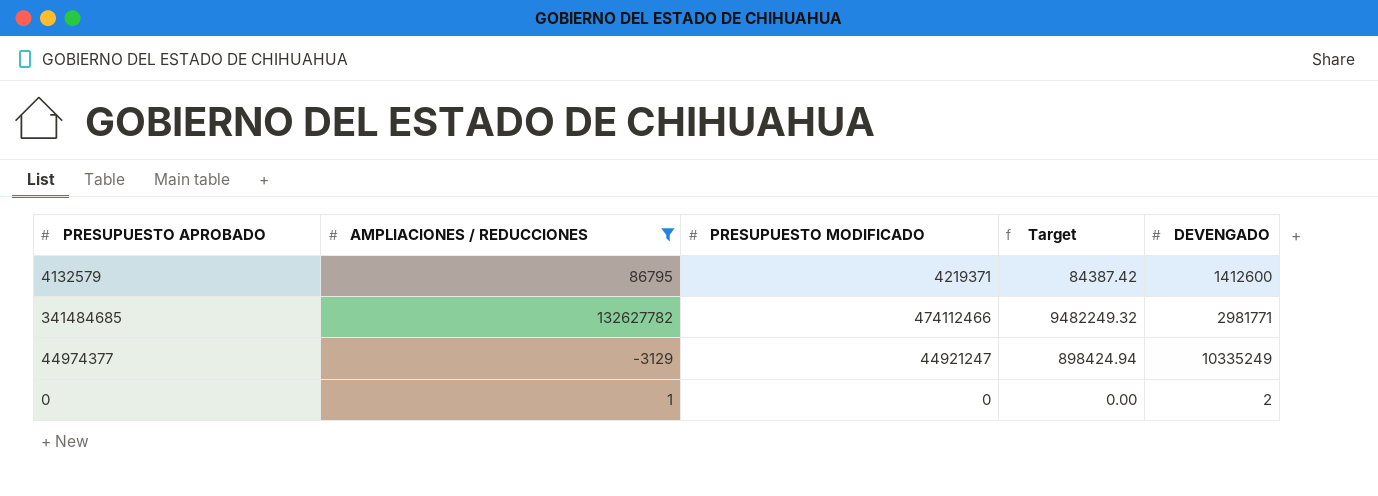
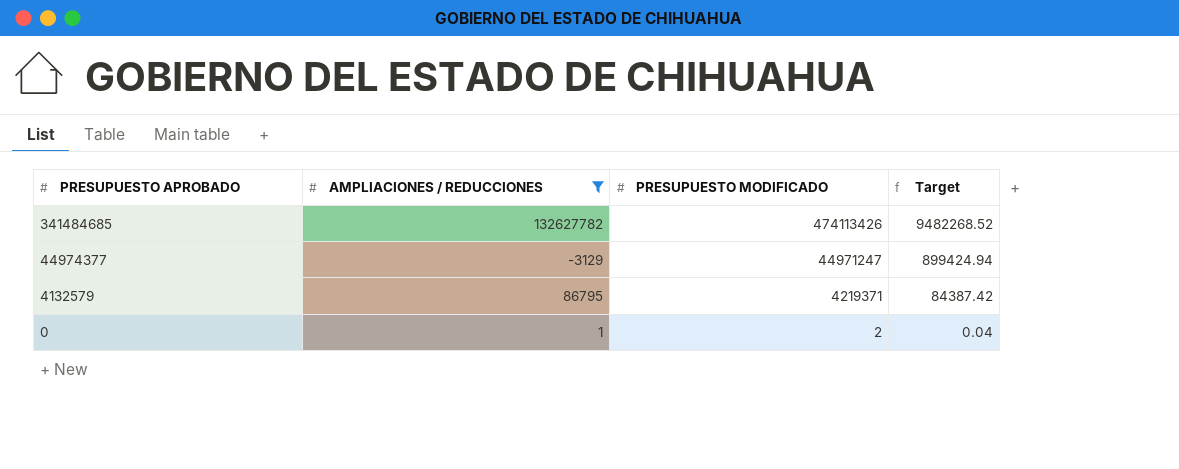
row order: none -> PRESUPUESTO APROBADO descending
column DEVENGADO | position: 5 -> none
341484685 | PRESUPUESTO MODIFICADO: 474112466 -> 474113426
341484685 | Target: 9482249.32 -> 9482268.52
44974377 | PRESUPUESTO MODIFICADO: 44921247 -> 44971247
44974377 | Target: 898424.94 -> 899424.94
0 | PRESUPUESTO MODIFICADO: 0 -> 2
0 | Target: 0.00 -> 0.04

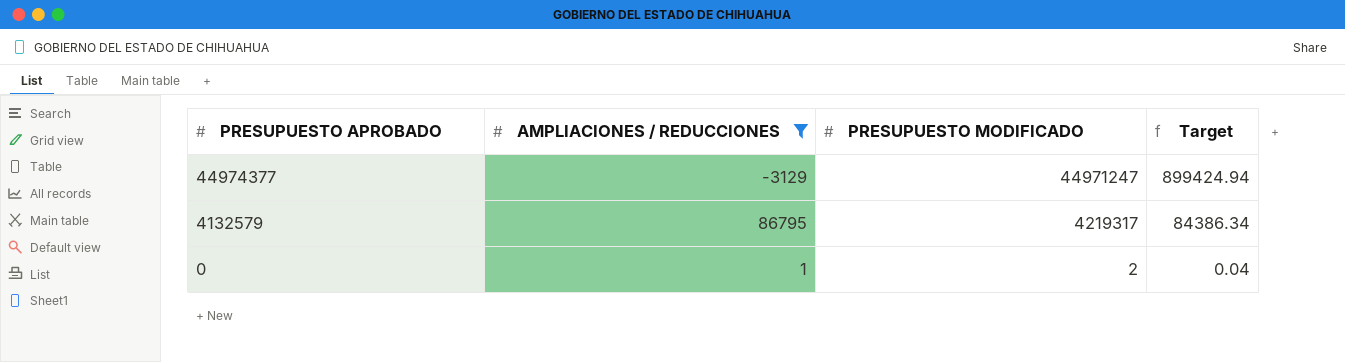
row 341484685: 132627782 | 474113426 | 9482268.52 -> none
4132579 | PRESUPUESTO MODIFICADO: 4219371 -> 4219317
4132579 | Target: 84387.42 -> 84386.34

